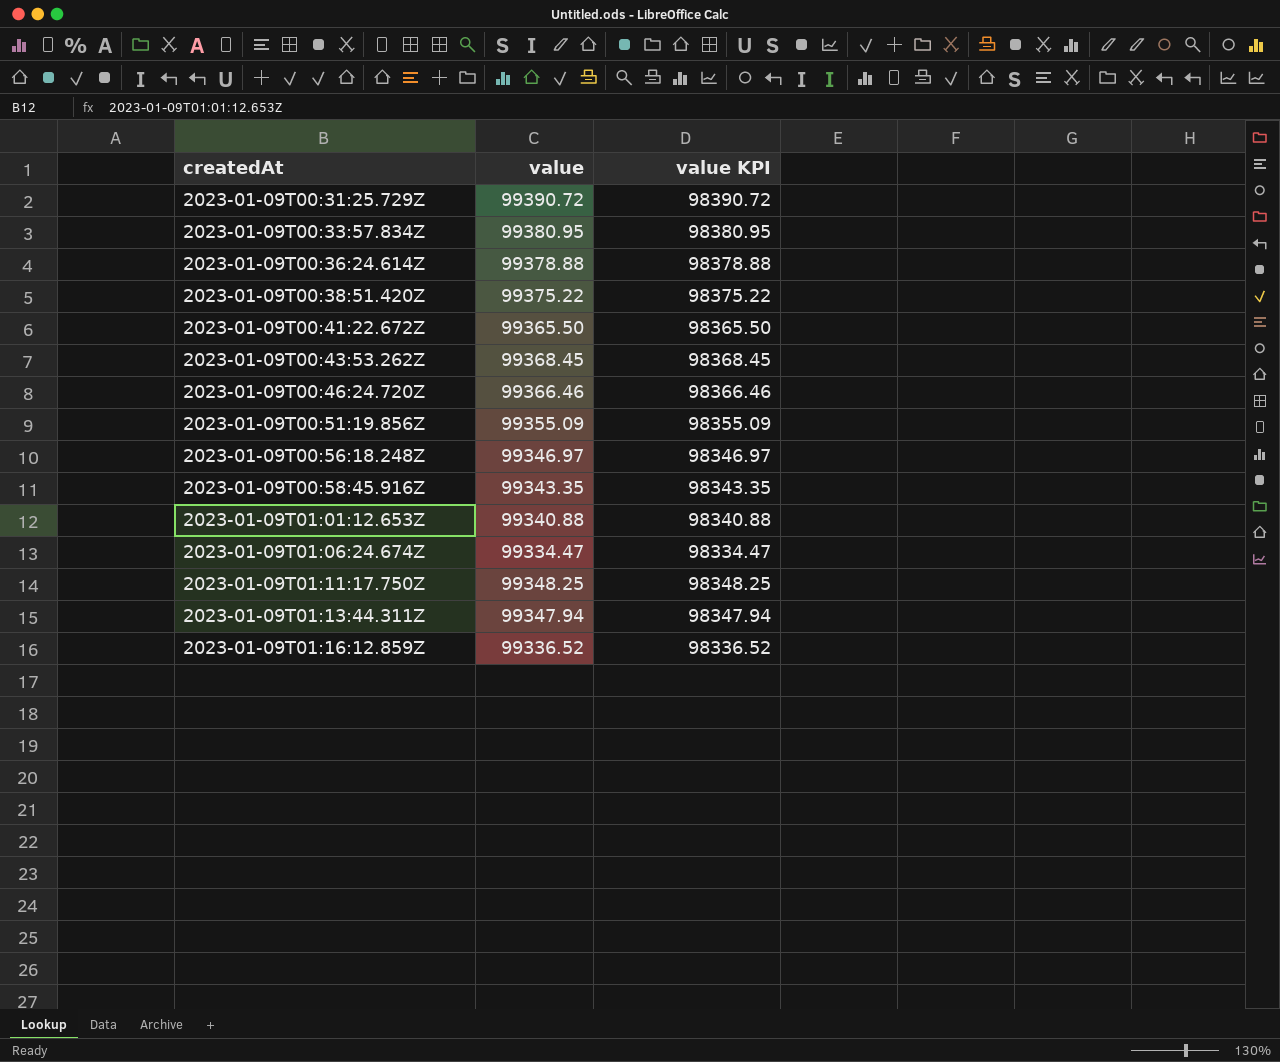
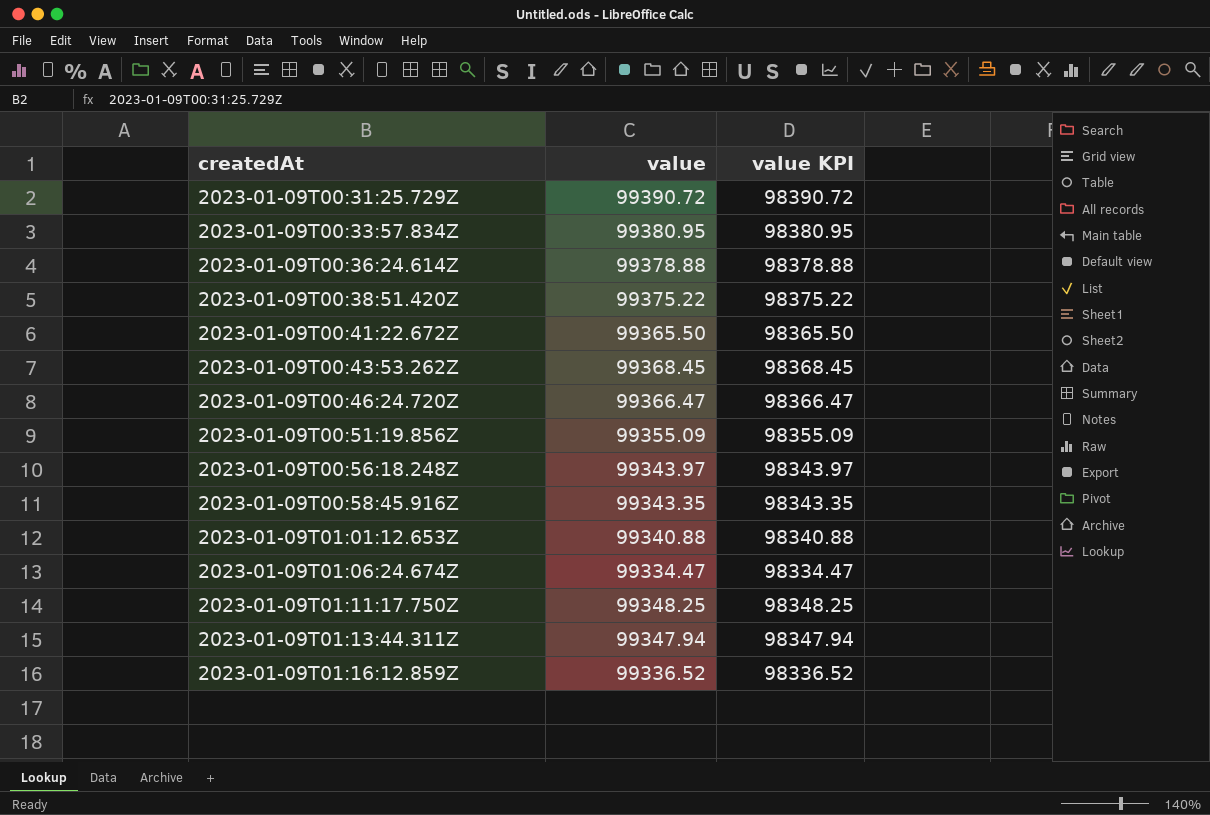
2023-01-09T00:46:24.720Z | value: 99366.46 -> 99366.47
2023-01-09T00:46:24.720Z | value KPI: 98366.46 -> 98366.47
2023-01-09T00:56:18.248Z | value: 99346.97 -> 99343.97
2023-01-09T00:56:18.248Z | value KPI: 98346.97 -> 98343.97

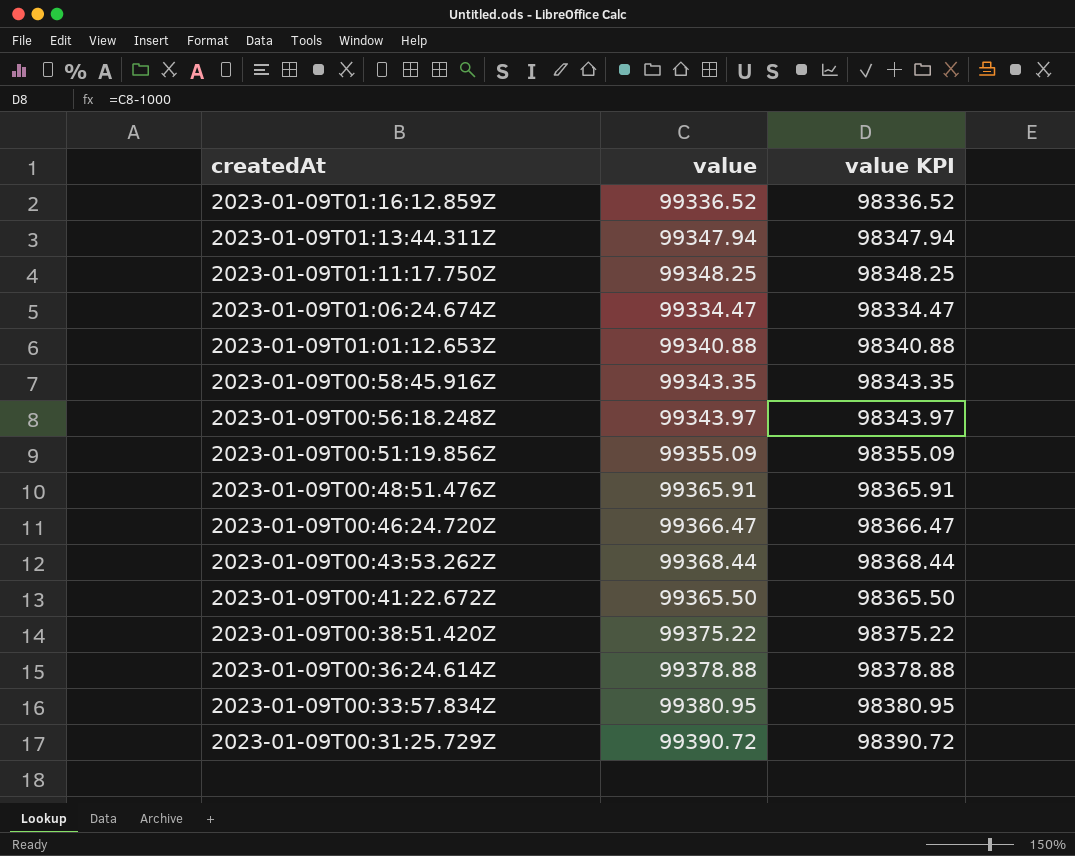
row order: createdAt ascending -> createdAt descending
row 2023-01-09T00:48:51.476Z: none -> 99365.91 | 98365.91
2023-01-09T00:43:53.262Z | value: 99368.45 -> 99368.44
2023-01-09T00:43:53.262Z | value KPI: 98368.45 -> 98368.44

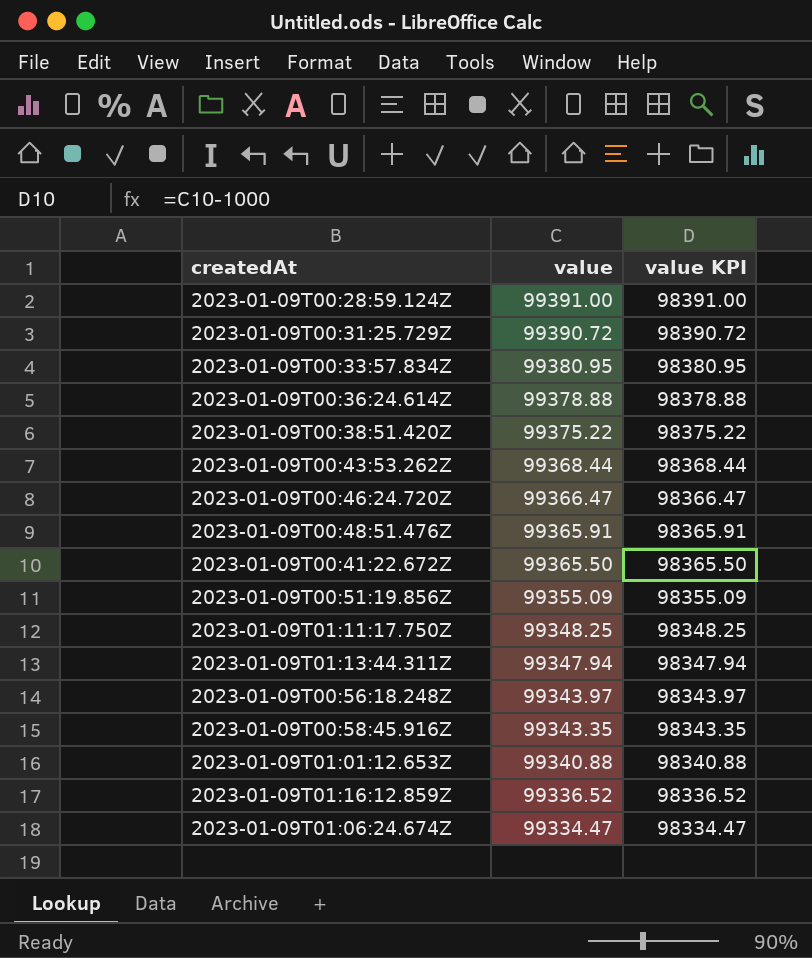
row order: createdAt descending -> value descending
row 2023-01-09T00:28:59.124Z: none -> 99391.00 | 98391.00

